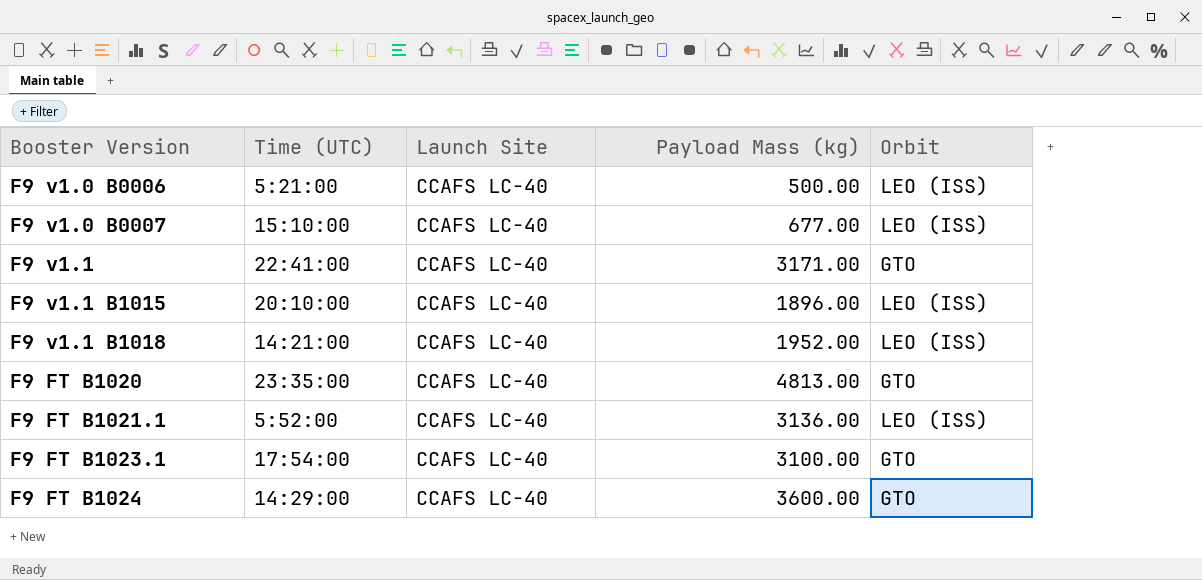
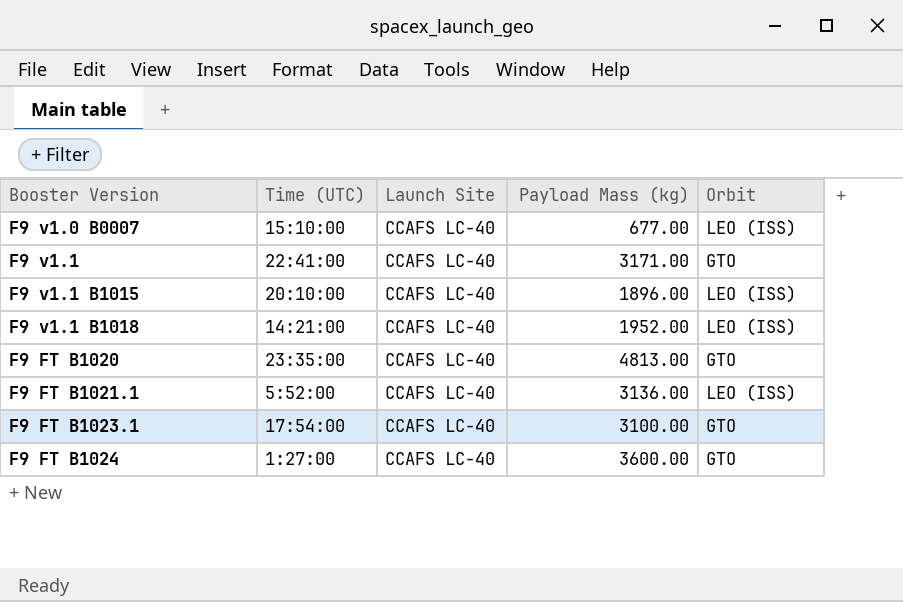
row F9 v1.0 B0006: 5:21:00 | CCAFS LC-40 | 500.00 | LEO (ISS) -> none
F9 FT B1024 | Time (UTC): 14:29:00 -> 1:27:00

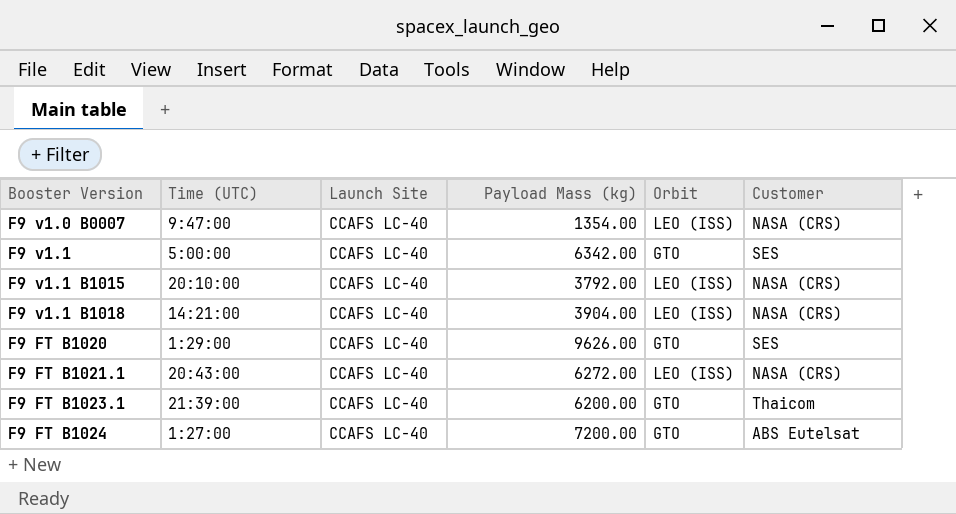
column Customer | position: none -> 6
F9 v1.0 B0007 | Time (UTC): 15:10:00 -> 9:47:00
F9 v1.0 B0007 | Payload Mass (kg): 677.00 -> 1354.00
F9 v1.1 | Time (UTC): 22:41:00 -> 5:00:00
F9 v1.1 | Payload Mass (kg): 3171.00 -> 6342.00
F9 v1.1 B1015 | Payload Mass (kg): 1896.00 -> 3792.00
F9 v1.1 B1018 | Payload Mass (kg): 1952.00 -> 3904.00
F9 FT B1020 | Time (UTC): 23:35:00 -> 1:29:00
F9 FT B1020 | Payload Mass (kg): 4813.00 -> 9626.00
F9 FT B1021.1 | Time (UTC): 5:52:00 -> 20:43:00
F9 FT B1021.1 | Payload Mass (kg): 3136.00 -> 6272.00
F9 FT B1023.1 | Time (UTC): 17:54:00 -> 21:39:00
F9 FT B1023.1 | Payload Mass (kg): 3100.00 -> 6200.00
F9 FT B1024 | Payload Mass (kg): 3600.00 -> 7200.00

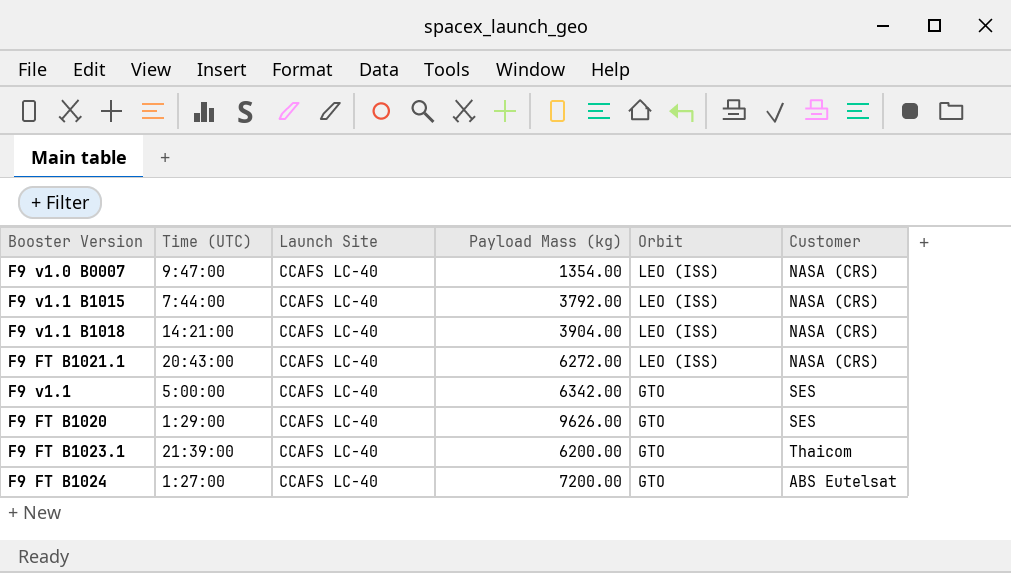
row order: none -> Orbit descending
F9 v1.1 B1015 | Time (UTC): 20:10:00 -> 7:44:00

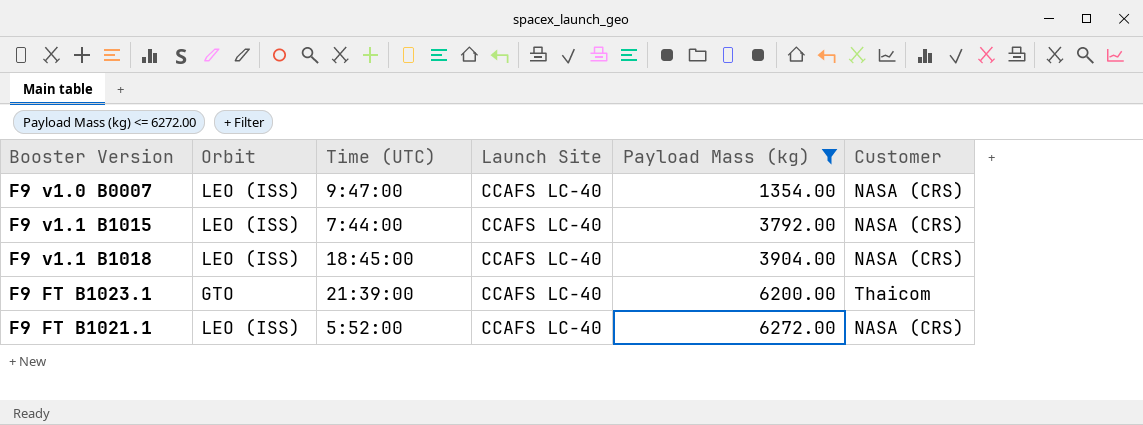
filter: none -> Payload Mass (kg) <= 6272.00
row order: Orbit descending -> Payload Mass (kg) ascending
column Orbit | position: 5 -> 2
F9 v1.1 B1018 | Time (UTC): 14:21:00 -> 18:45:00
F9 FT B1021.1 | Time (UTC): 20:43:00 -> 5:52:00

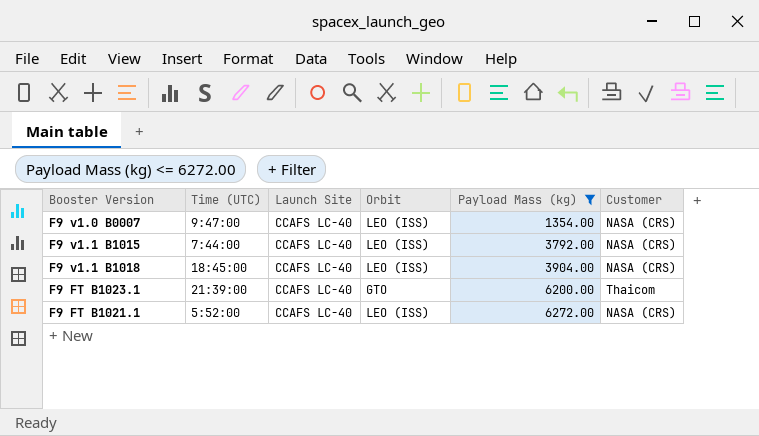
column Orbit | position: 2 -> 4

